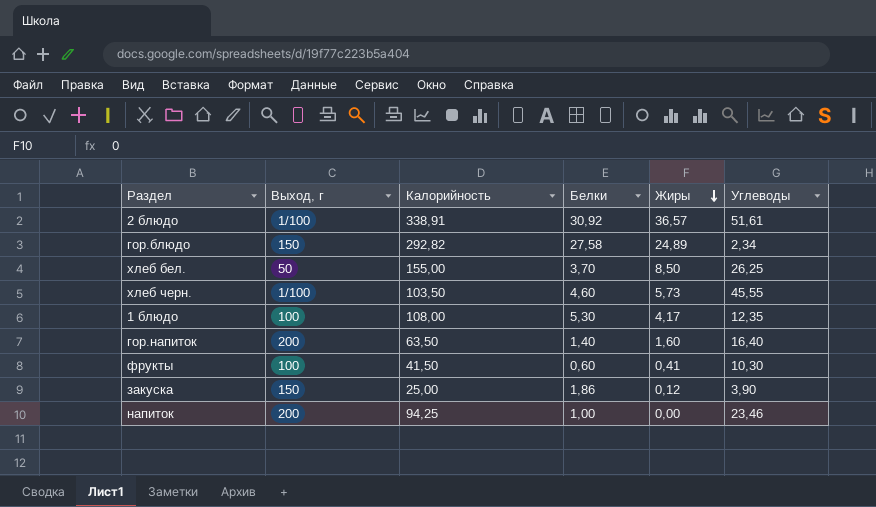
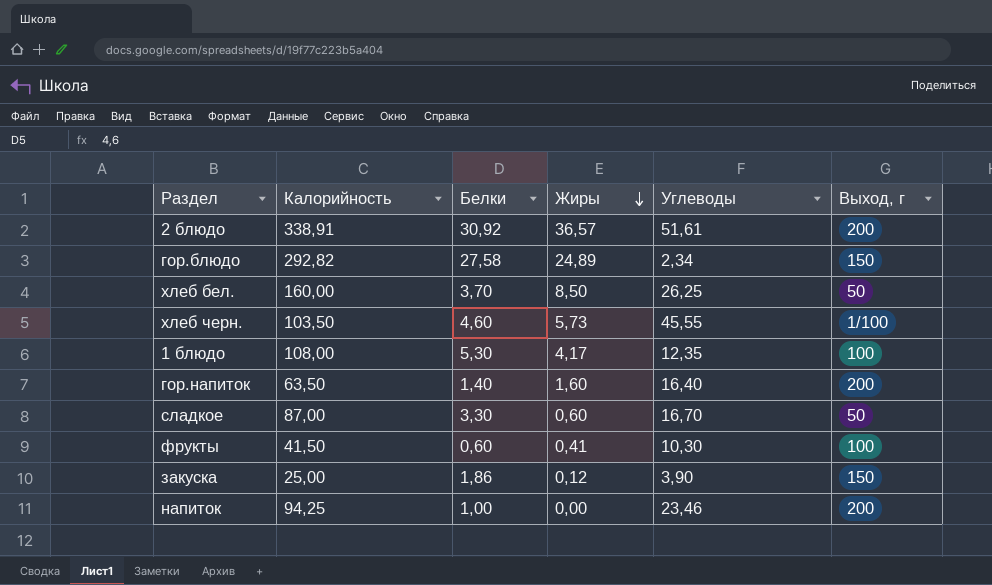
column Выход, г | position: 2 -> 6
2 блюдо | Выход, г: 1/100 -> 200
хлеб бел. | Калорийность: 155,00 -> 160,00
row сладкое: none -> 87,00 | 3,30 | 0,60 | 16,70 | 50

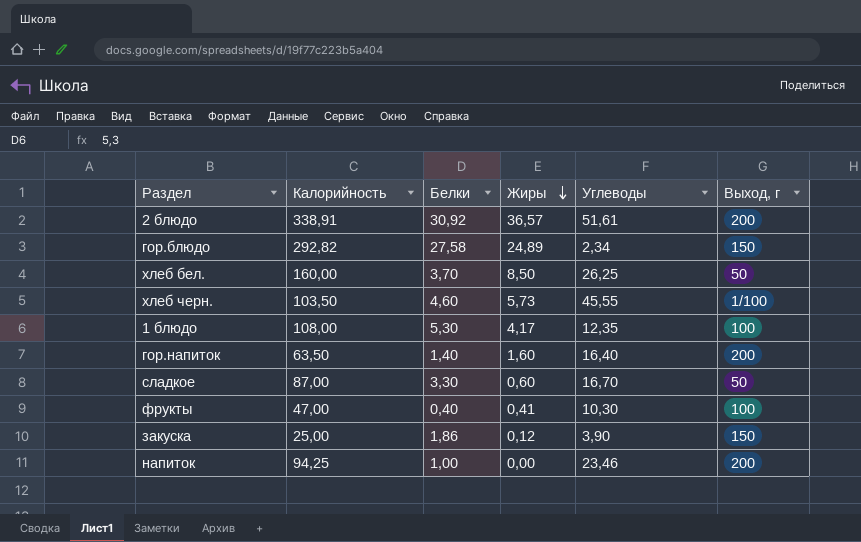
фрукты | Калорийность: 41,50 -> 47,00
фрукты | Белки: 0,60 -> 0,40

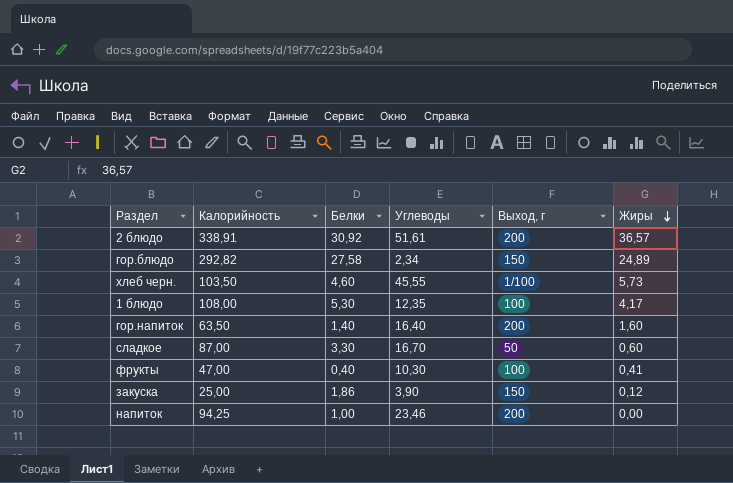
column Жиры | position: 4 -> 6
row хлеб бел.: 160,00 | 3,70 | 8,50 | 26,25 | 50 -> none

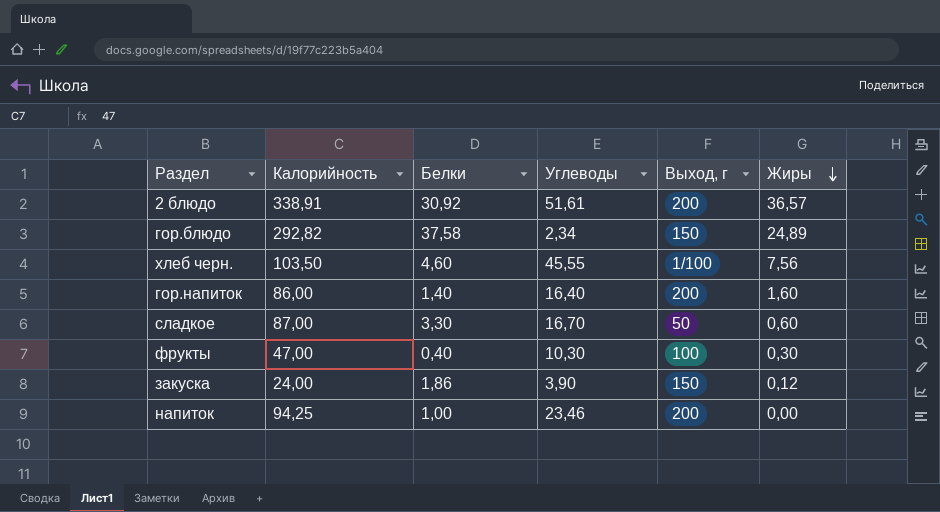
row 1 блюдо: 108,00 | 5,30 | 12,35 | 100 | 4,17 -> none
гор.блюдо | Белки: 27,58 -> 37,58
хлеб черн. | Жиры: 5,73 -> 7,56
гор.напиток | Калорийность: 63,50 -> 86,00
фрукты | Жиры: 0,41 -> 0,30
закуска | Калорийность: 25,00 -> 24,00

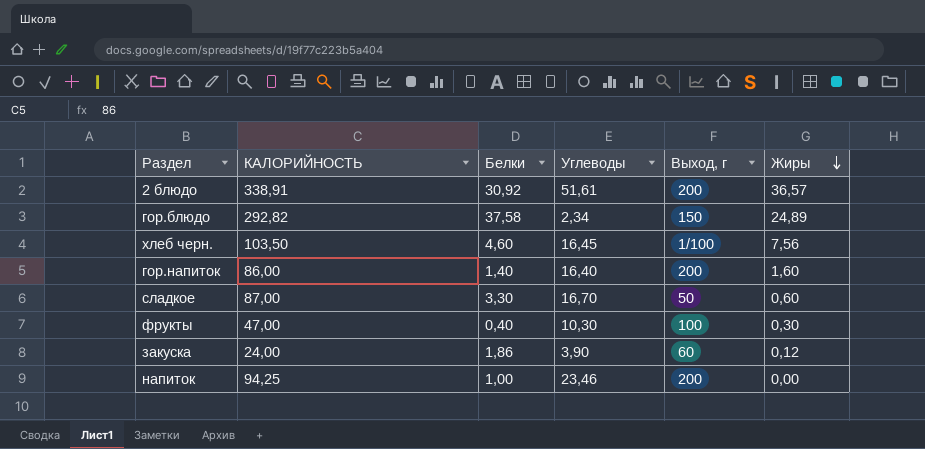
column name: Калорийность -> КАЛОРИЙНОСТЬ
хлеб черн. | Углеводы: 45,55 -> 16,45
закуска | Выход, г: 150 -> 60

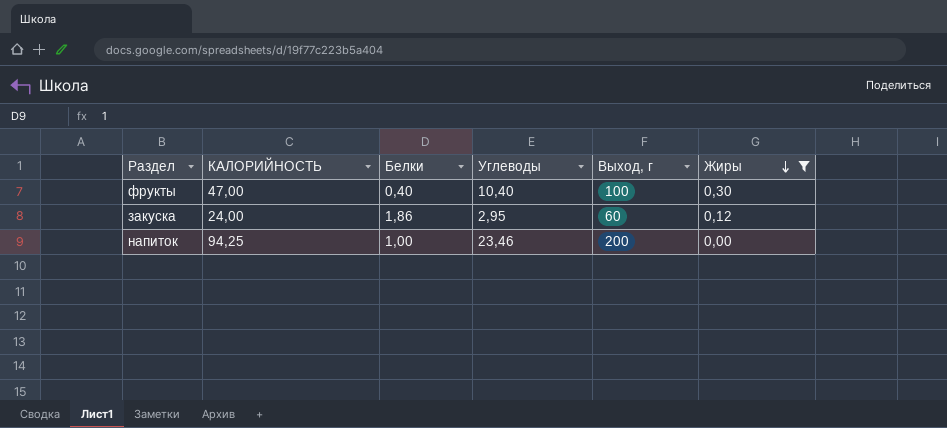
filter: none -> Жиры <= 0,30
фрукты | Углеводы: 10,30 -> 10,40
закуска | Углеводы: 3,90 -> 2,95

